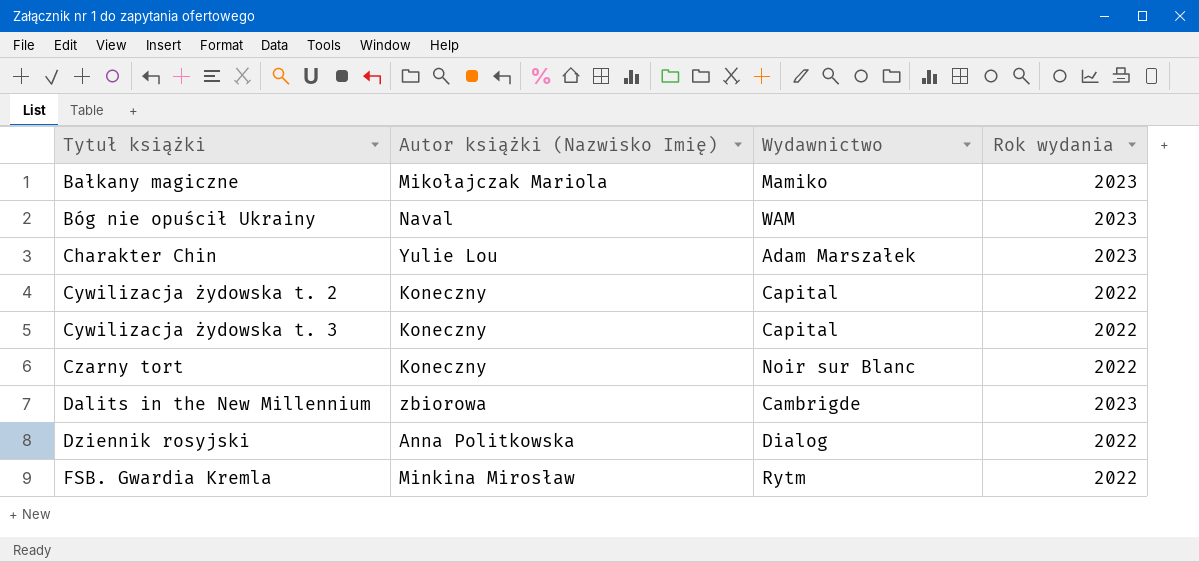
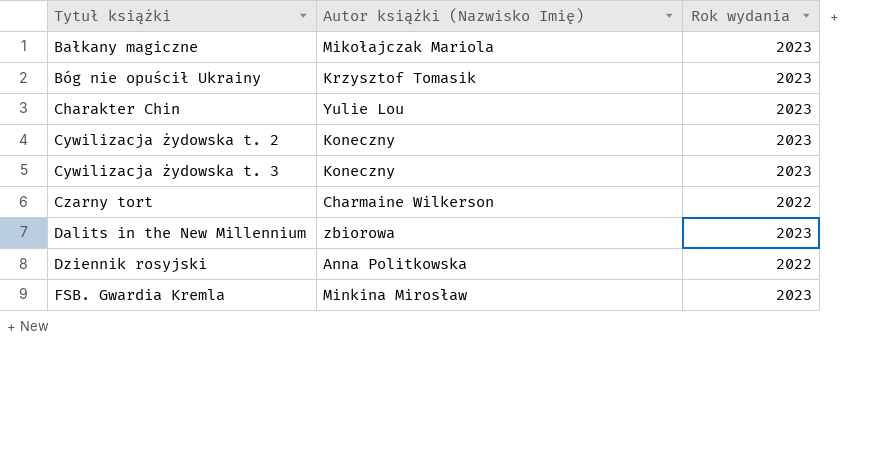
column Wydawnictwo | position: 3 -> none
Bóg nie opuścił Ukrainy | Autor książki (Nazwisko Imię): Naval -> Krzysztof Tomasik
Cywilizacja żydowska t. 2 | Rok wydania: 2022 -> 2023
Cywilizacja żydowska t. 3 | Rok wydania: 2022 -> 2023
Czarny tort | Autor książki (Nazwisko Imię): Koneczny -> Charmaine Wilkerson
FSB. Gwardia Kremla | Rok wydania: 2022 -> 2023

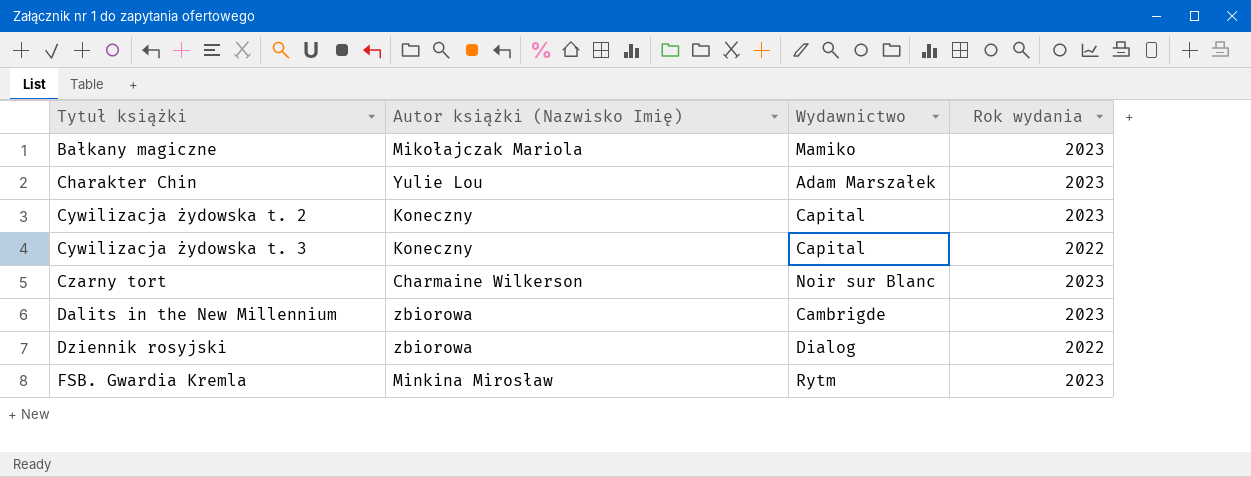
column Wydawnictwo | position: none -> 3
row Bóg nie opuścił Ukrainy: Krzysztof Tomasik | 2023 -> none
Cywilizacja żydowska t. 3 | Rok wydania: 2023 -> 2022
Czarny tort | Rok wydania: 2022 -> 2023
Dziennik rosyjski | Autor książki (Nazwisko Imię): Anna Politkowska -> zbiorowa

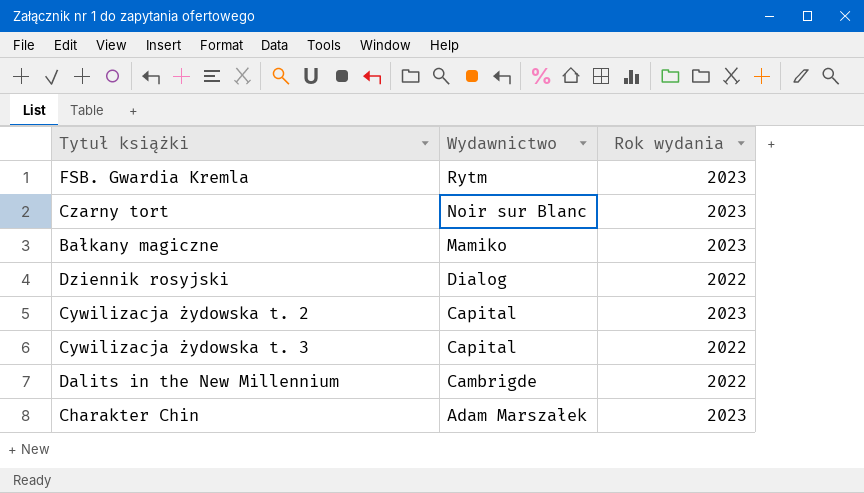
row order: Tytuł książki ascending -> Wydawnictwo descending
column Autor książki (Nazwisko Imię) | position: 2 -> none
Dalits in the New Millennium | Rok wydania: 2023 -> 2022

